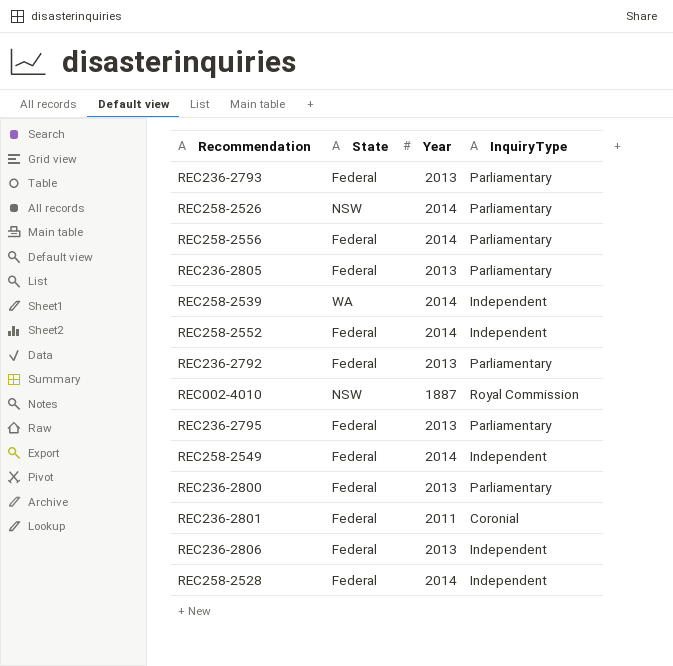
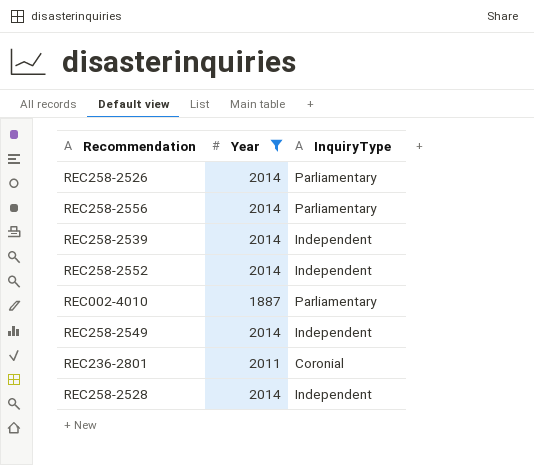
filter: none -> Year != 2013
column State | position: 2 -> none
REC002-4010 | InquiryType: Royal Commission -> Parliamentary

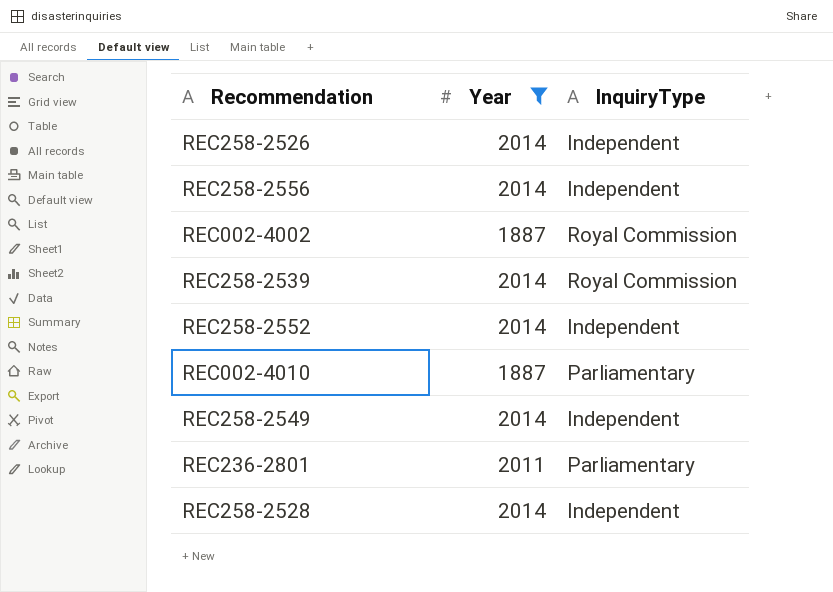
REC258-2526 | InquiryType: Parliamentary -> Independent
REC258-2556 | InquiryType: Parliamentary -> Independent
row REC002-4002: none -> 1887 | Royal Commission
REC258-2539 | InquiryType: Independent -> Royal Commission
REC236-2801 | InquiryType: Coronial -> Parliamentary

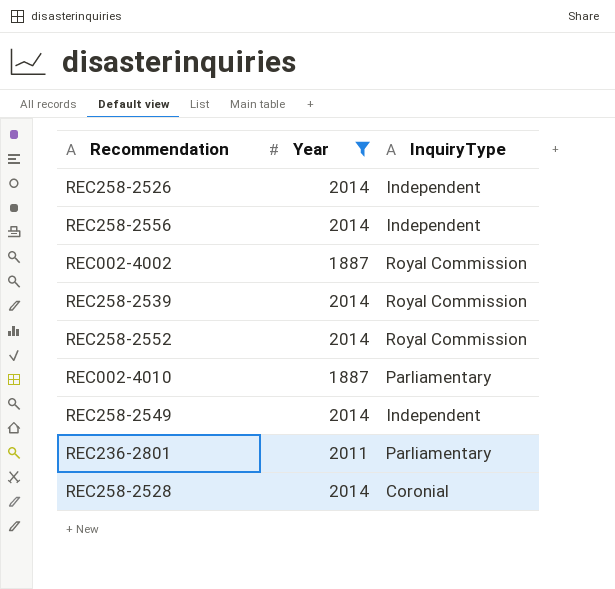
REC258-2552 | InquiryType: Independent -> Royal Commission
REC258-2528 | InquiryType: Independent -> Coronial

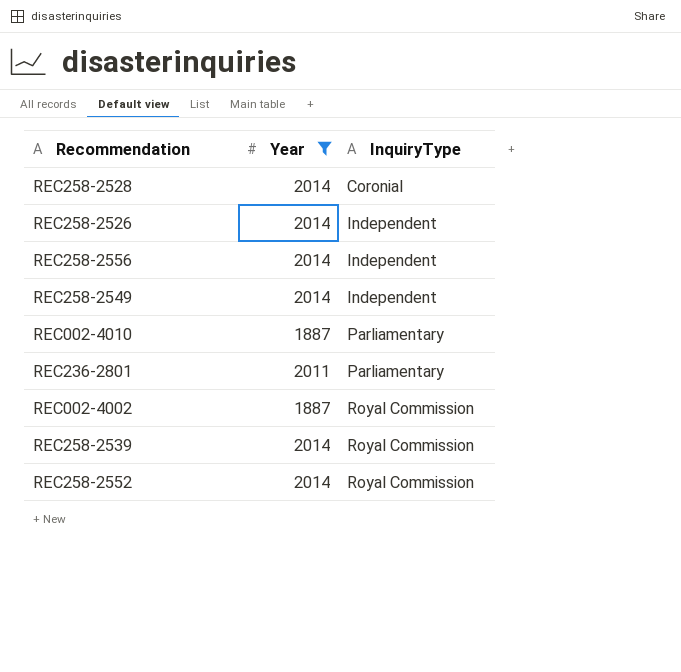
row order: none -> InquiryType ascending

